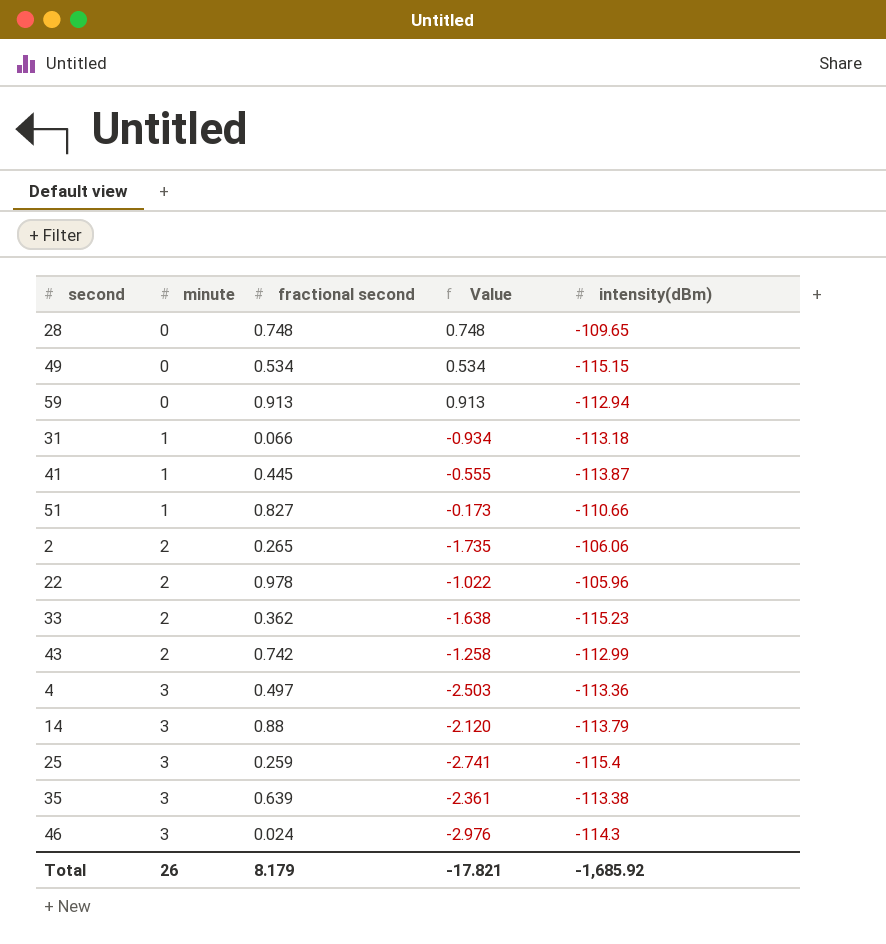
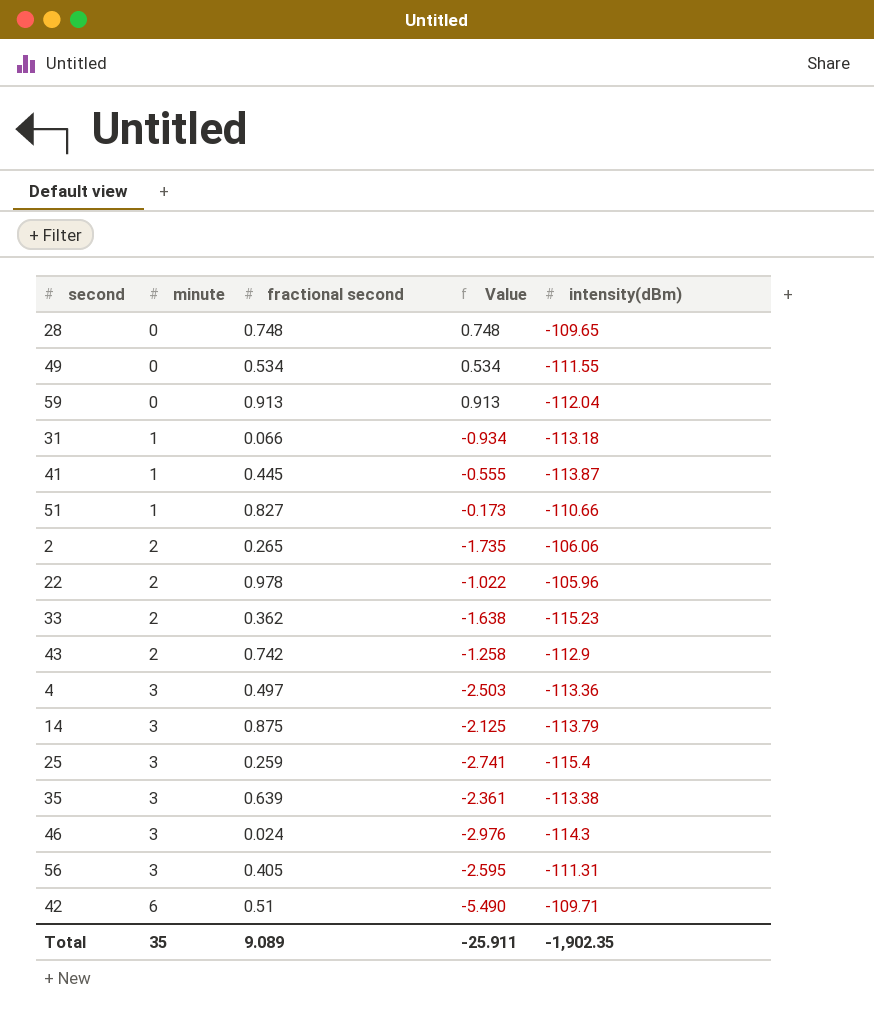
49 | intensity(dBm): -115.15 -> -111.55
59 | intensity(dBm): -112.94 -> -112.04
43 | intensity(dBm): -112.99 -> -112.9
14 | fractional second: 0.88 -> 0.875
14 | Value: -2.120 -> -2.125
row 56: none -> 3 | 0.405 | -2.595 | -111.31
row 42: none -> 6 | 0.51 | -5.490 | -109.71
Total | minute: 26 -> 35
Total | fractional second: 8.179 -> 9.089
Total | Value: -17.821 -> -25.911
Total | intensity(dBm): -1,685.92 -> -1,902.35

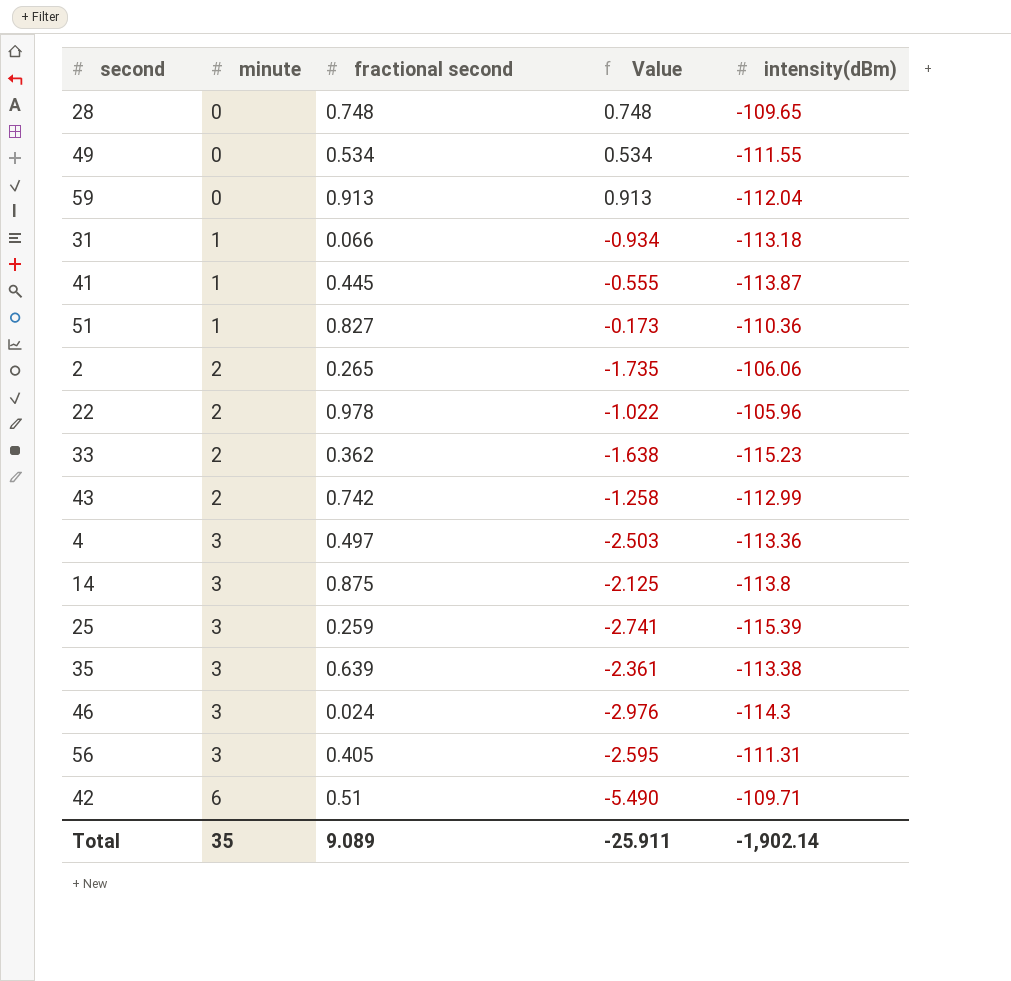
51 | intensity(dBm): -110.66 -> -110.36
43 | intensity(dBm): -112.9 -> -112.99
14 | intensity(dBm): -113.79 -> -113.8
25 | intensity(dBm): -115.4 -> -115.39
Total | intensity(dBm): -1,902.35 -> -1,902.14

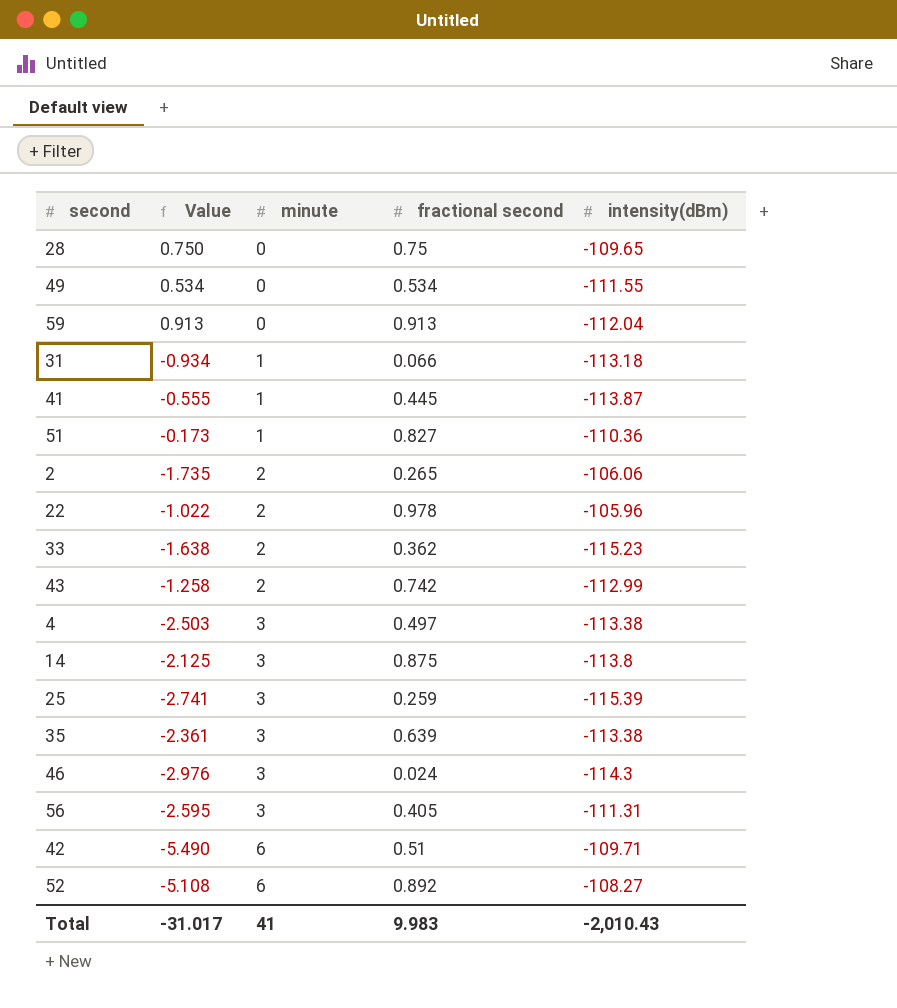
column Value | position: 4 -> 2
28 | Value: 0.748 -> 0.750
28 | fractional second: 0.748 -> 0.75
4 | intensity(dBm): -113.36 -> -113.38
row 52: none -> -5.108 | 6 | 0.892 | -108.27
Total | Value: -25.911 -> -31.017
Total | minute: 35 -> 41
Total | fractional second: 9.089 -> 9.983
Total | intensity(dBm): -1,902.14 -> -2,010.43

